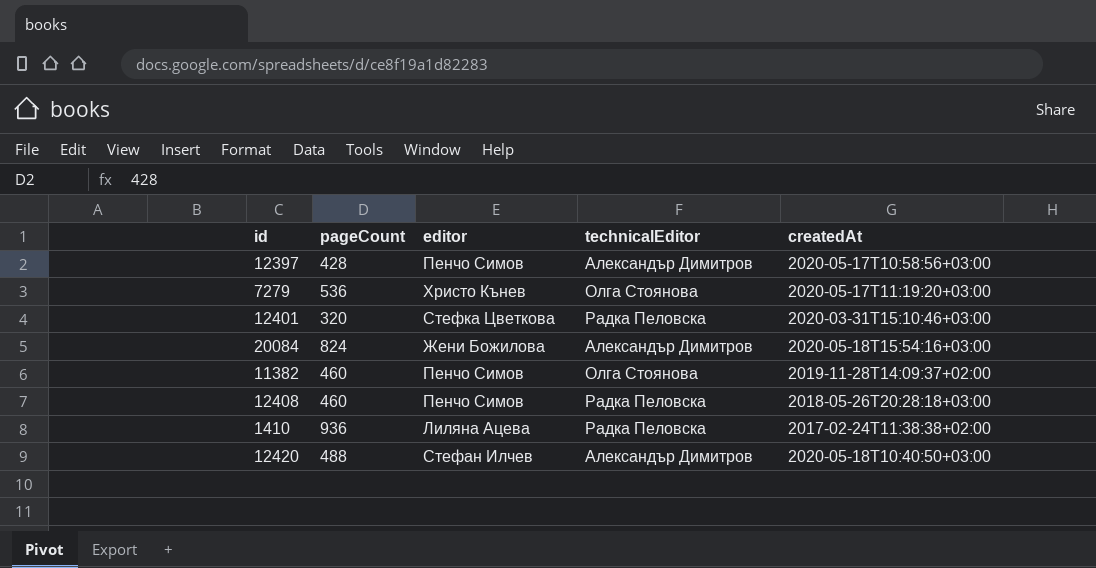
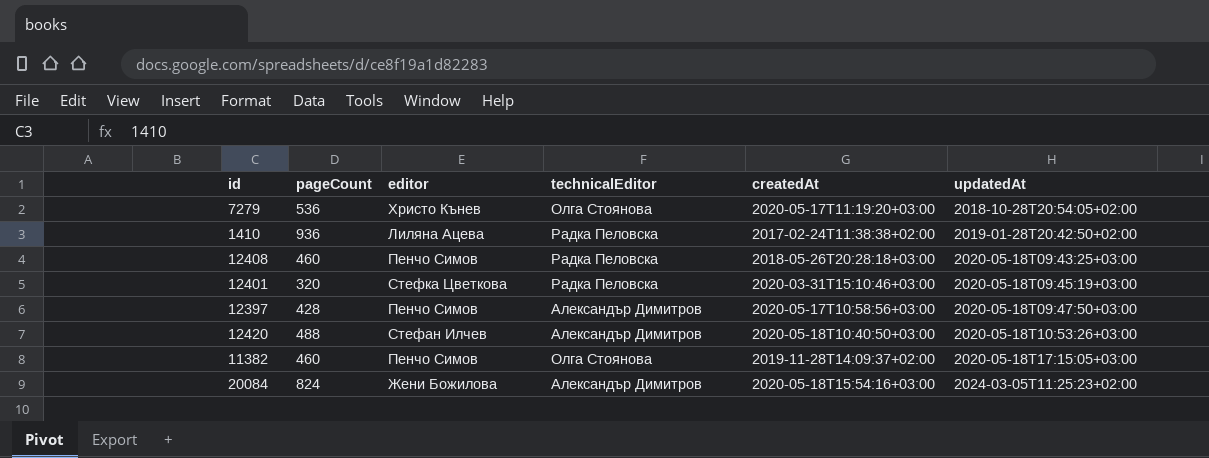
row order: none -> updatedAt ascending
column updatedAt | position: none -> 6

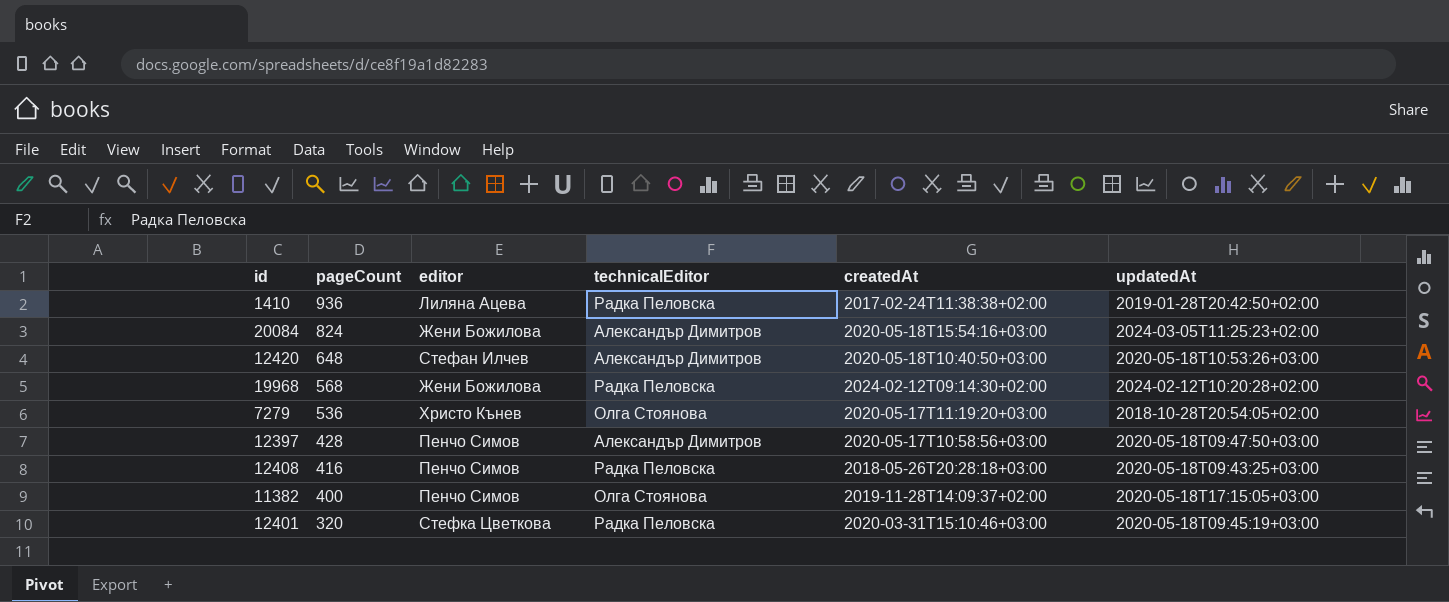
row order: updatedAt ascending -> pageCount descending
12420 | pageCount: 488 -> 648
row 19968: none -> 568 | Жени Божилова | Радка Пеловска | 2024-02-12T09:14:30+02:00 | 2024-02-12T10:20:28+02:00
12408 | pageCount: 460 -> 416
11382 | pageCount: 460 -> 400

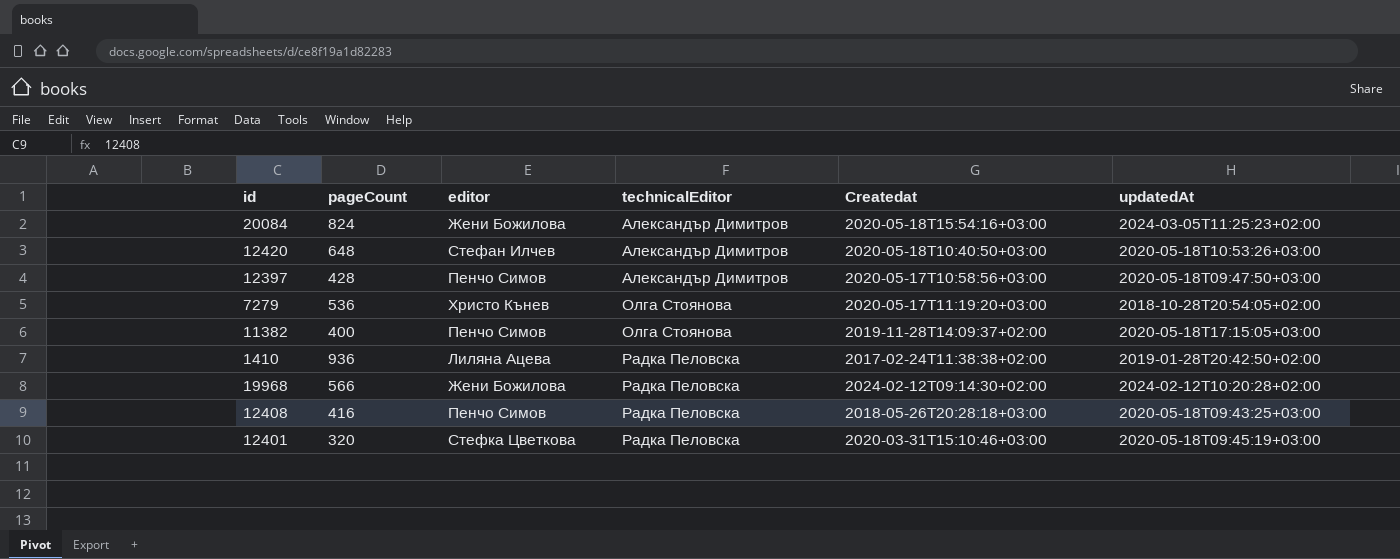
row order: pageCount descending -> technicalEditor ascending
column name: createdAt -> Createdat
19968 | pageCount: 568 -> 566

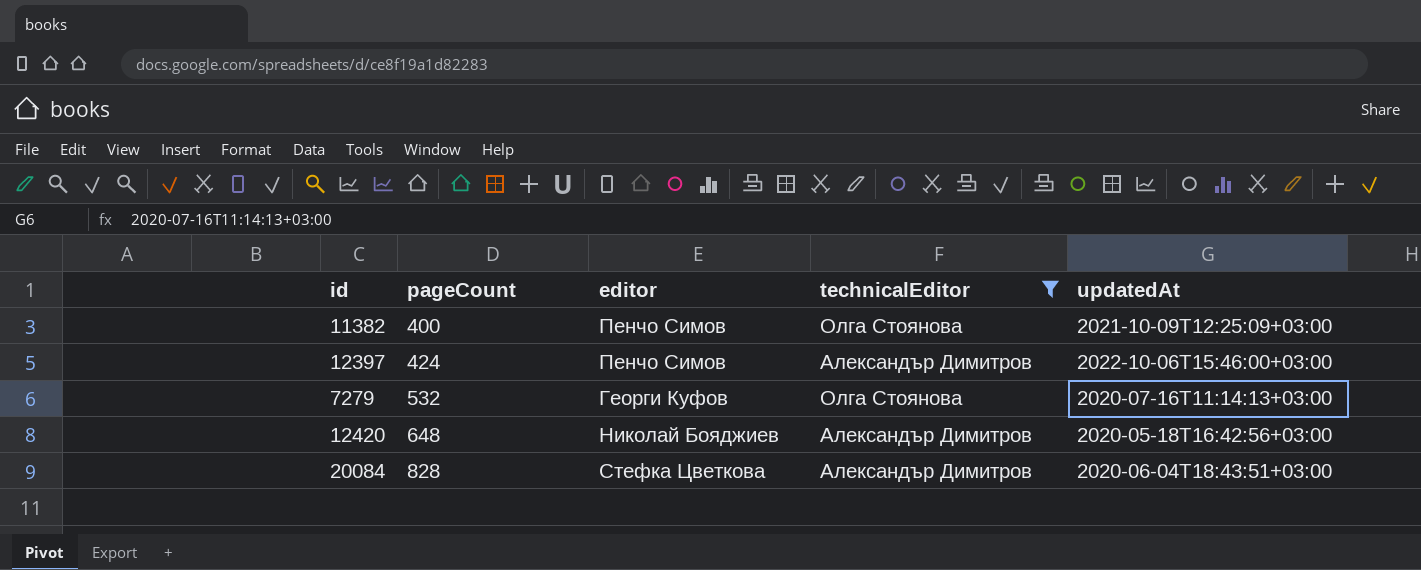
filter: none -> technicalEditor != Радка Пеловска
row order: technicalEditor ascending -> pageCount ascending
column Createdat | position: 5 -> none
11382 | updatedAt: 2020-05-18T17:15:05+03:00 -> 2021-10-09T12:25:09+03:00
12397 | pageCount: 428 -> 424
12397 | updatedAt: 2020-05-18T09:47:50+03:00 -> 2022-10-06T15:46:00+03:00
7279 | pageCount: 536 -> 532
7279 | editor: Христо Кънев -> Георги Куфов
7279 | updatedAt: 2018-10-28T20:54:05+02:00 -> 2020-07-16T11:14:13+03:00
12420 | editor: Стефан Илчев -> Николай Бояджиев
12420 | updatedAt: 2020-05-18T10:53:26+03:00 -> 2020-05-18T16:42:56+03:00
20084 | pageCount: 824 -> 828
20084 | editor: Жени Божилова -> Стефка Цветкова
20084 | updatedAt: 2024-03-05T11:25:23+02:00 -> 2020-06-04T18:43:51+03:00

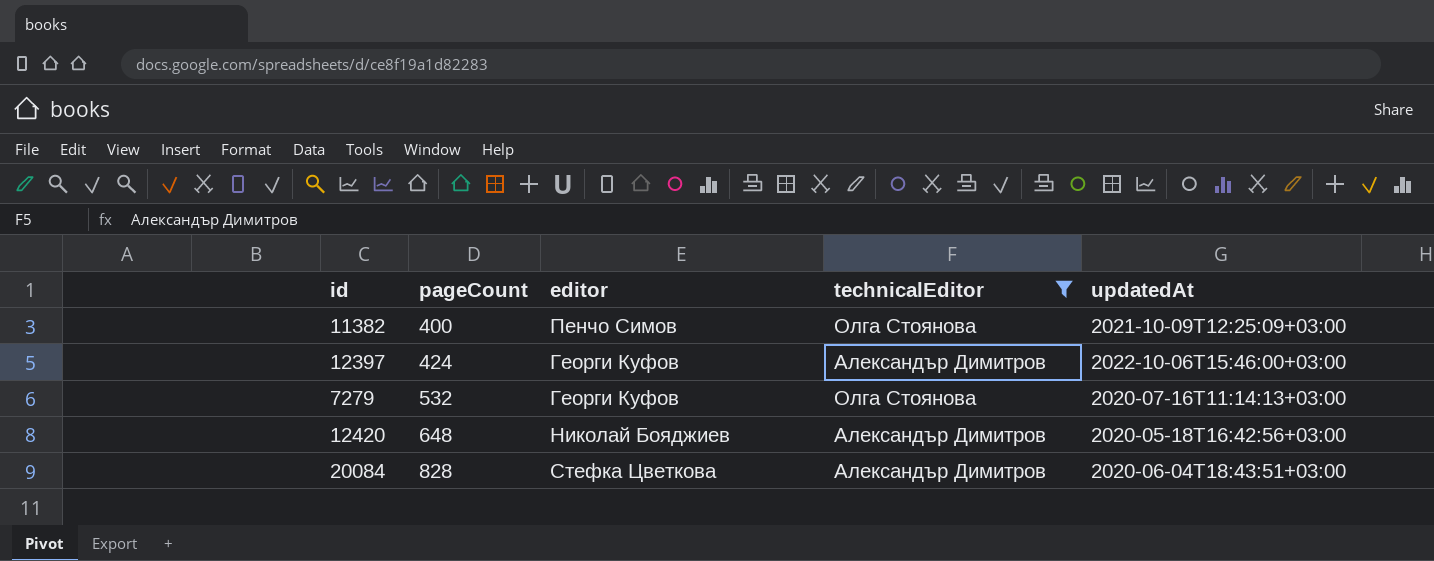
12397 | editor: Пенчо Симов -> Георги Куфов

